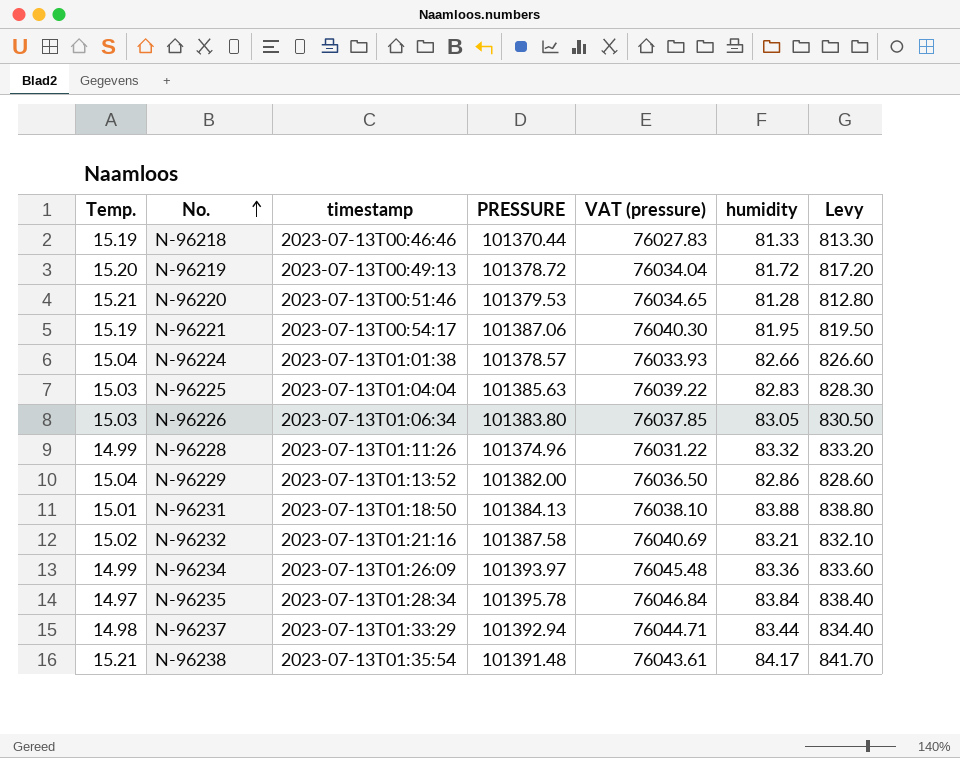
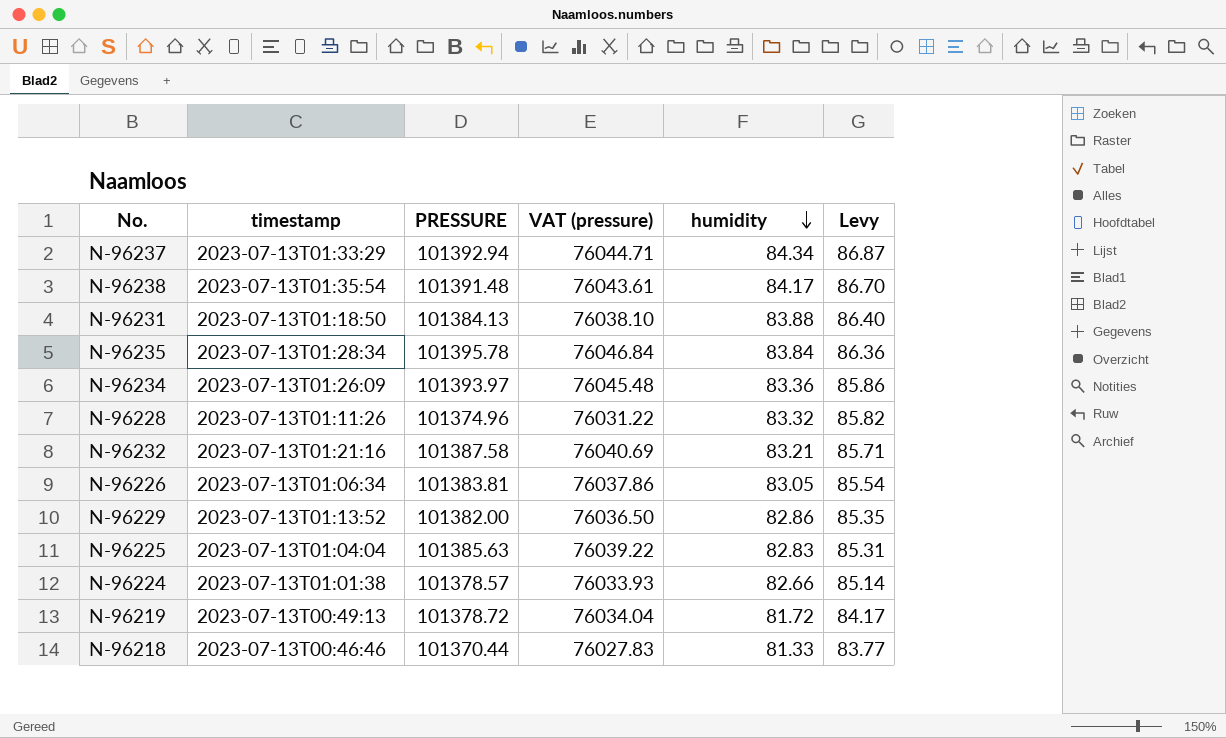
row order: No. ascending -> humidity descending
column Temp. | position: 1 -> none
column Levy | formula: [humidity] * 10 -> [humidity] * 1.03
row N-96220: 15.21 | 2023-07-13T00:51:46 | 101379.53 | 76034.65 | 81.28 | 812.80 -> none
row N-96221: 15.19 | 2023-07-13T00:54:17 | 101387.06 | 76040.30 | 81.95 | 819.50 -> none
N-96237 | humidity: 83.44 -> 84.34
N-96226 | PRESSURE: 101383.80 -> 101383.81
N-96226 | VAT (pressure): 76037.85 -> 76037.86

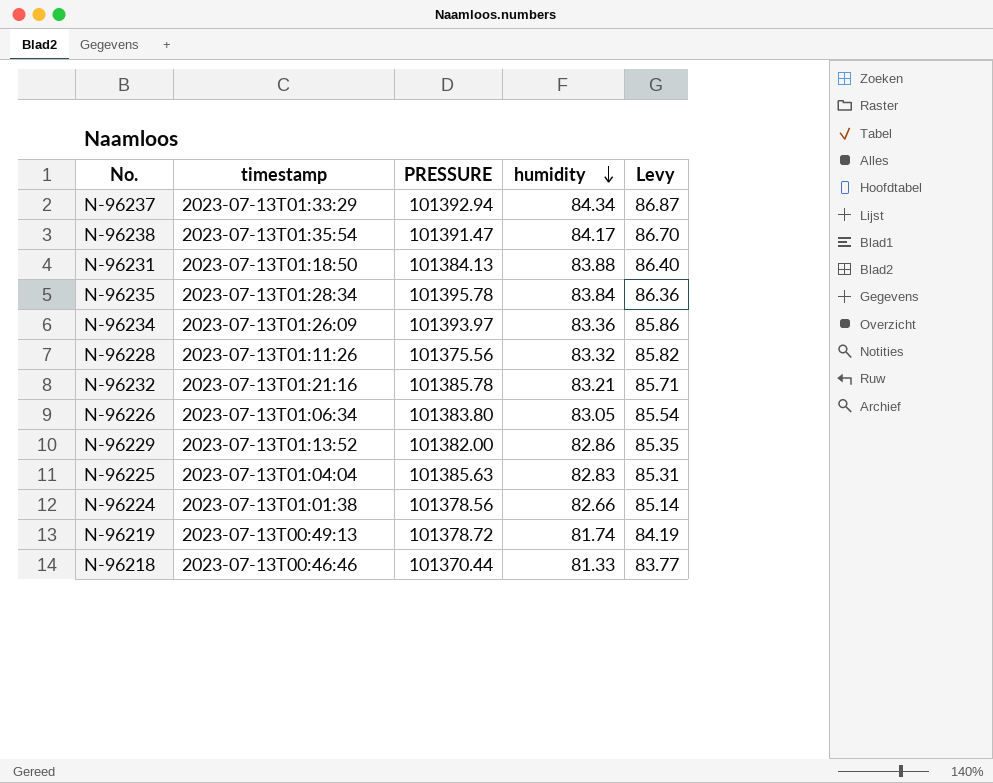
column VAT (pressure) | formula: [PRESSURE] * 0.75 -> none
N-96238 | PRESSURE: 101391.48 -> 101391.47
N-96228 | PRESSURE: 101374.96 -> 101375.56
N-96232 | PRESSURE: 101387.58 -> 101385.78
N-96226 | PRESSURE: 101383.81 -> 101383.80
N-96224 | PRESSURE: 101378.57 -> 101378.56
N-96219 | humidity: 81.72 -> 81.74
N-96219 | Levy: 84.17 -> 84.19

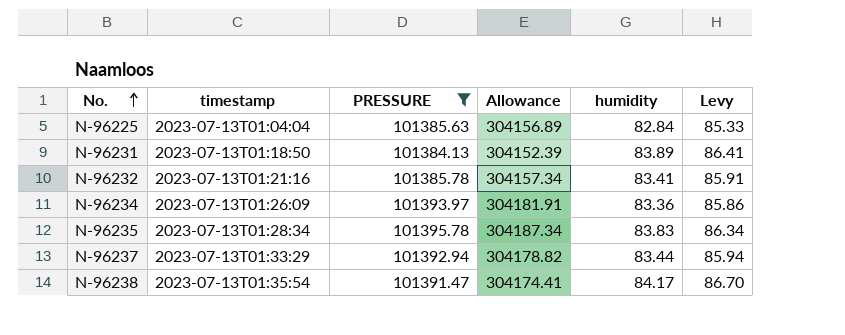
filter: none -> PRESSURE >= 101384.13
row order: humidity descending -> No. ascending
column Allowance | formula: none -> [PRESSURE] * 3
N-96225 | humidity: 82.83 -> 82.84
N-96225 | Levy: 85.31 -> 85.33
N-96231 | humidity: 83.88 -> 83.89
N-96231 | Levy: 86.40 -> 86.41
N-96232 | humidity: 83.21 -> 83.41
N-96232 | Levy: 85.71 -> 85.91
N-96235 | humidity: 83.84 -> 83.83
N-96235 | Levy: 86.36 -> 86.34
N-96237 | humidity: 84.34 -> 83.44
N-96237 | Levy: 86.87 -> 85.94

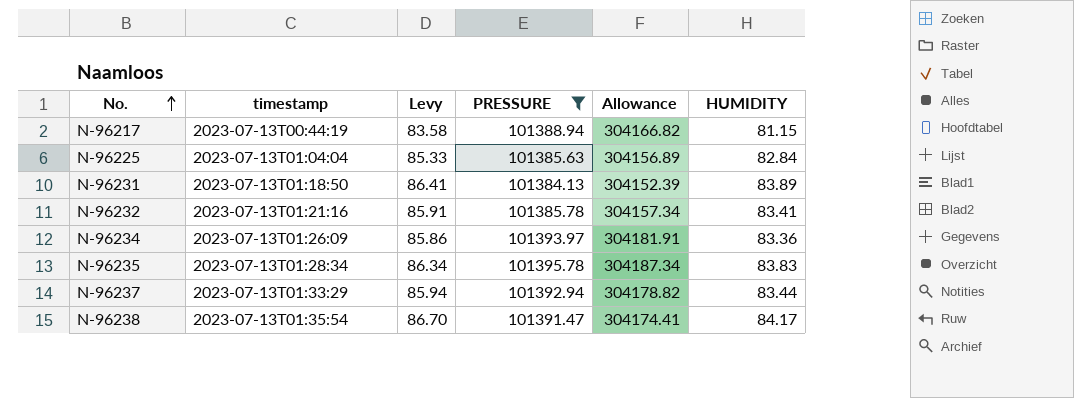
column Levy | position: 6 -> 3
column name: humidity -> HUMIDITY
row N-96217: none -> 2023-07-13T00:44:19 | 83.58 | 101388.94 | 304166.82 | 81.15

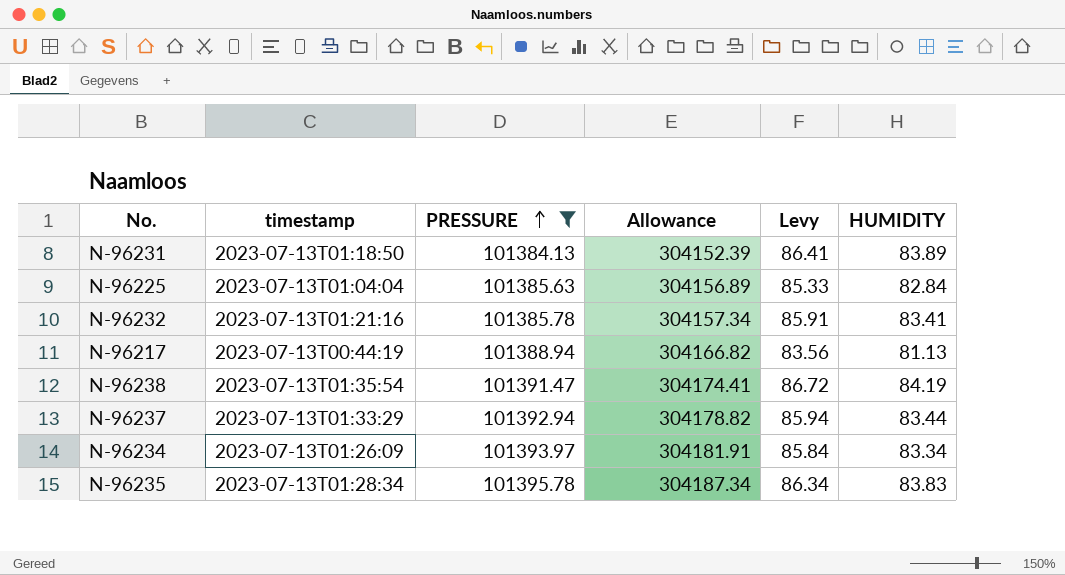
row order: No. ascending -> PRESSURE ascending
column Levy | position: 3 -> 5
N-96217 | Levy: 83.58 -> 83.56
N-96217 | HUMIDITY: 81.15 -> 81.13
N-96238 | Levy: 86.70 -> 86.72
N-96238 | HUMIDITY: 84.17 -> 84.19
N-96234 | Levy: 85.86 -> 85.84
N-96234 | HUMIDITY: 83.36 -> 83.34

